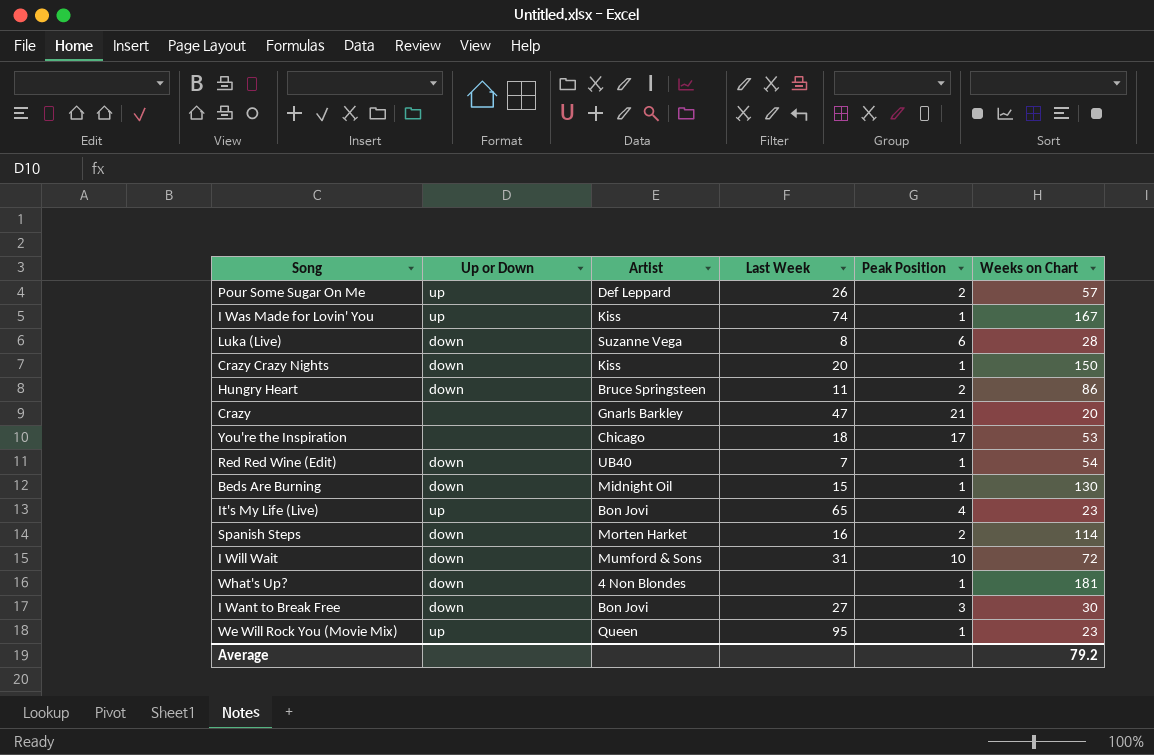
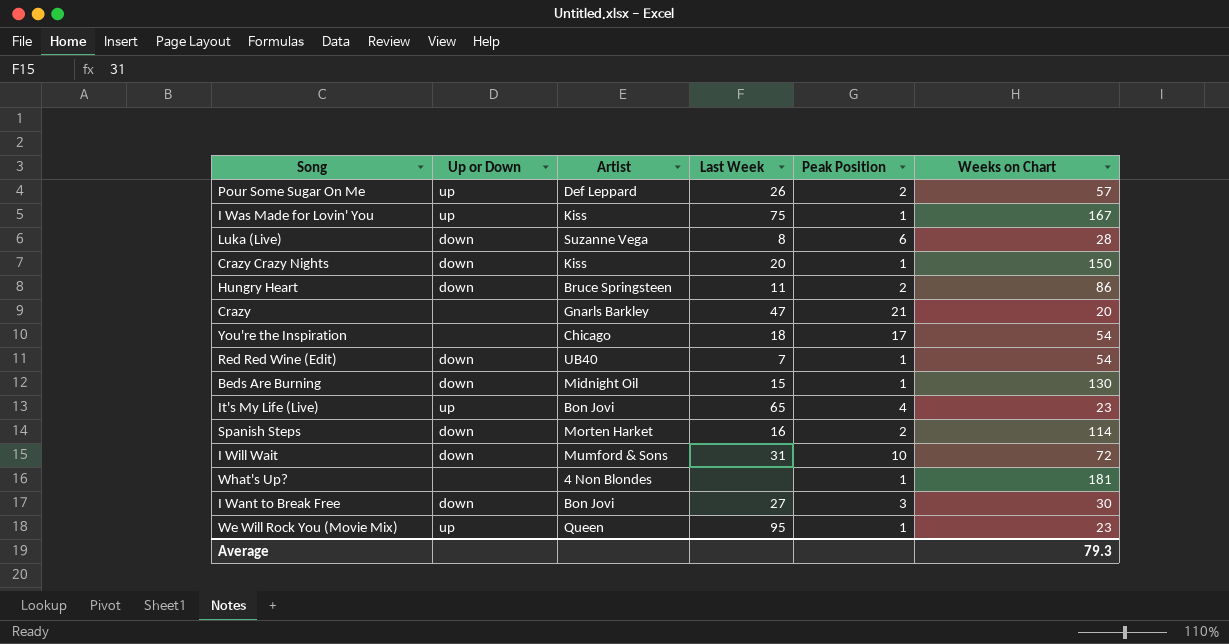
I Was Made for Lovin' You | Last Week: 74 -> 75
You're the Inspiration | Weeks on Chart: 53 -> 54
What's Up? | Up or Down: down -> none
Average | Weeks on Chart: 79.2 -> 79.3

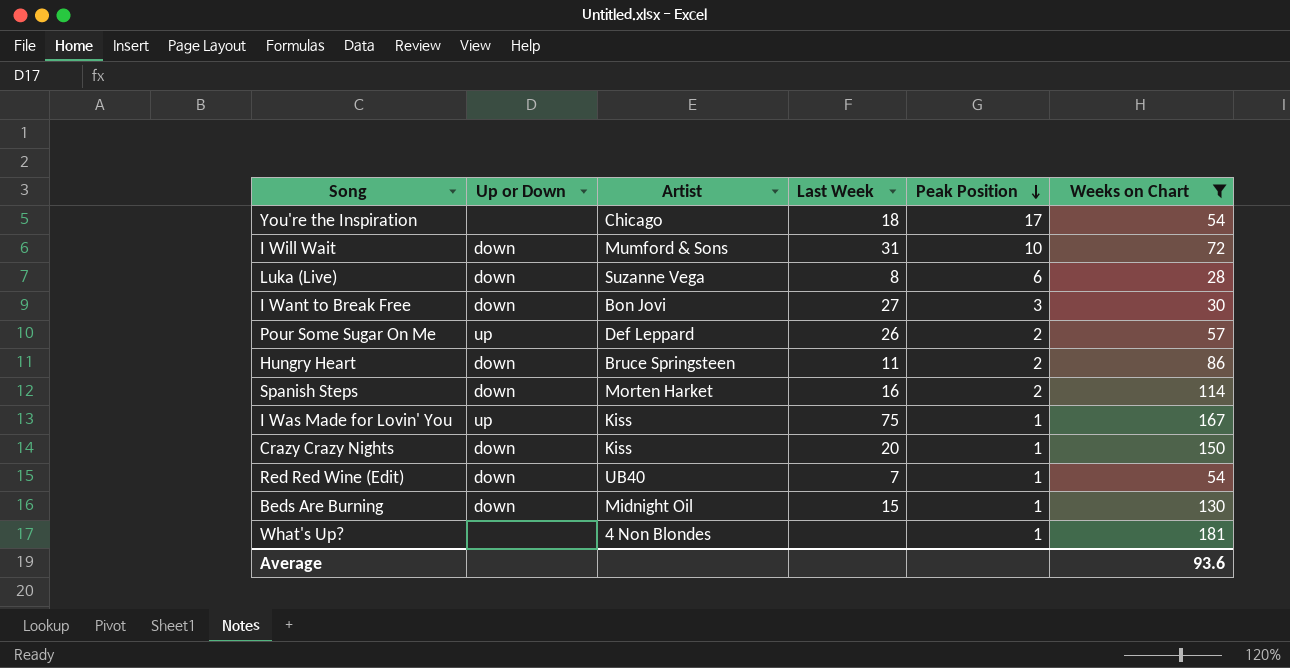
filter: none -> Weeks on Chart >= 28
row order: none -> Peak Position descending
Average | Weeks on Chart: 79.3 -> 93.6

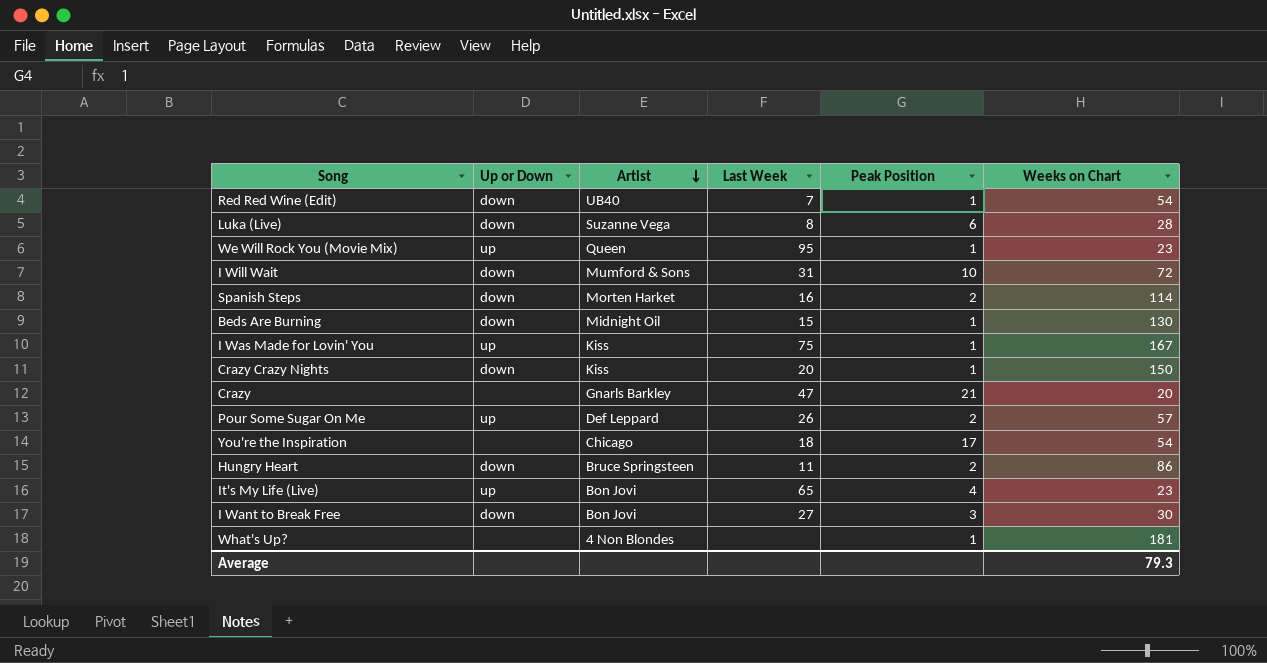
filter: Weeks on Chart >= 28 -> none
row order: Peak Position descending -> Artist descending
Average | Weeks on Chart: 93.6 -> 79.3

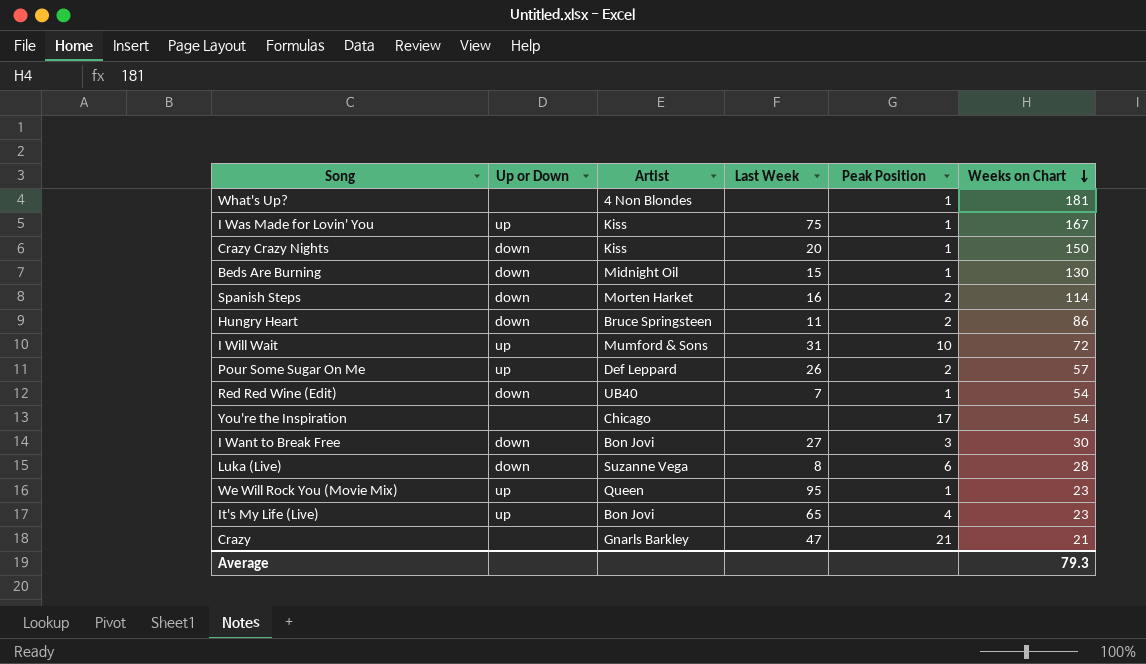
row order: Artist descending -> Weeks on Chart descending
I Will Wait | Up or Down: down -> up
You're the Inspiration | Last Week: 18 -> none
Crazy | Weeks on Chart: 20 -> 21

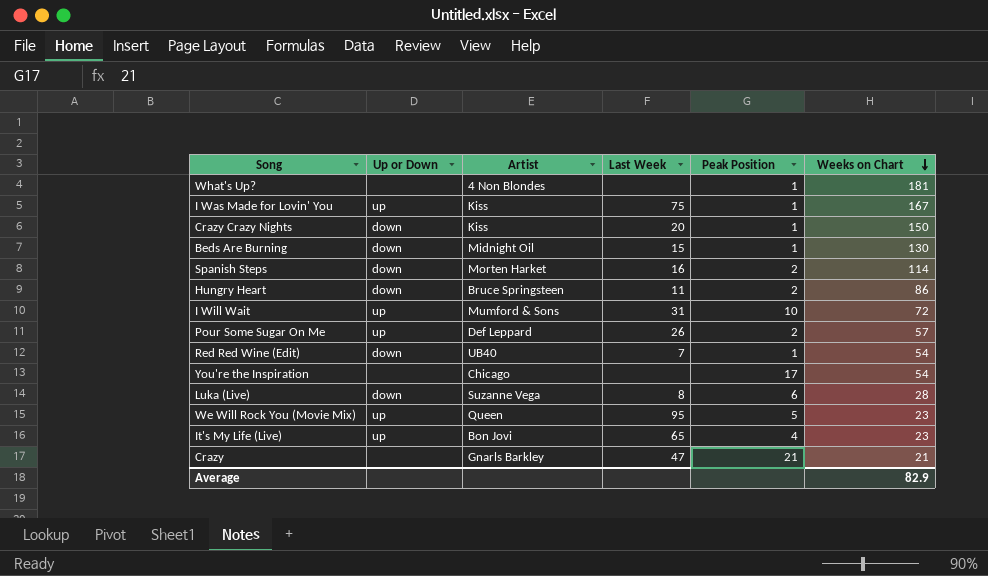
row I Want to Break Free: down | Bon Jovi | 27 | 3 | 30 -> none
We Will Rock You (Movie Mix) | Peak Position: 1 -> 5
Average | Weeks on Chart: 79.3 -> 82.9

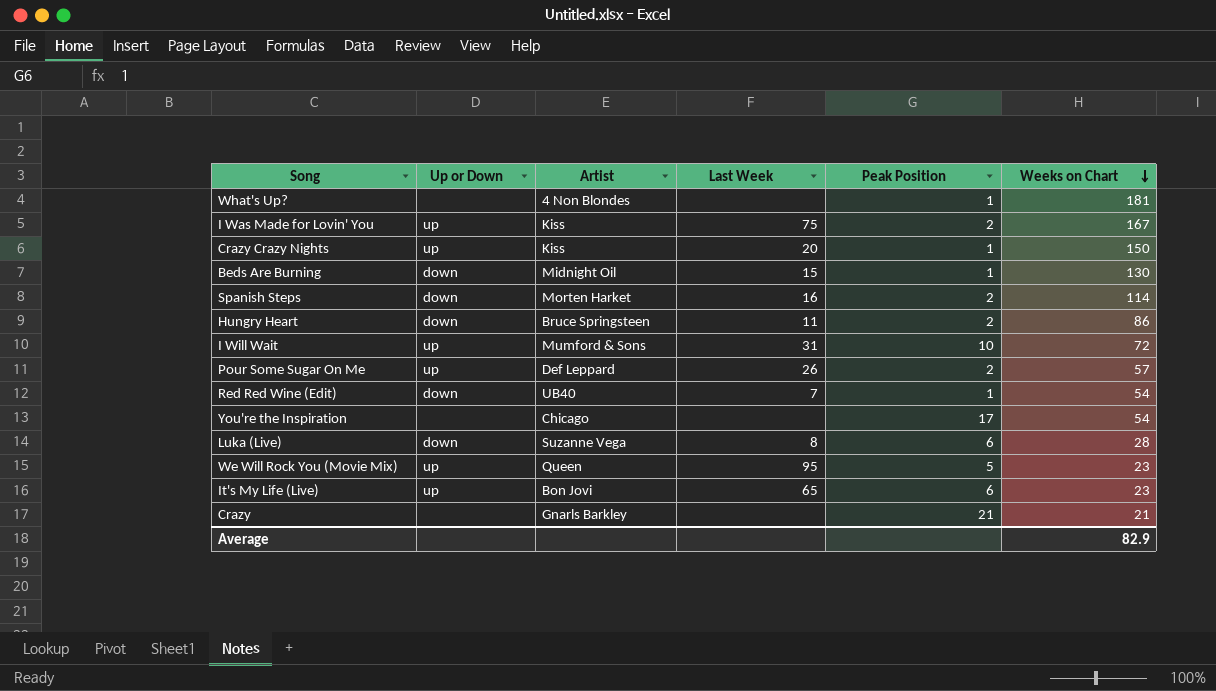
I Was Made for Lovin' You | Peak Position: 1 -> 2
Crazy Crazy Nights | Up or Down: down -> up
It's My Life (Live) | Peak Position: 4 -> 6
Crazy | Last Week: 47 -> none

